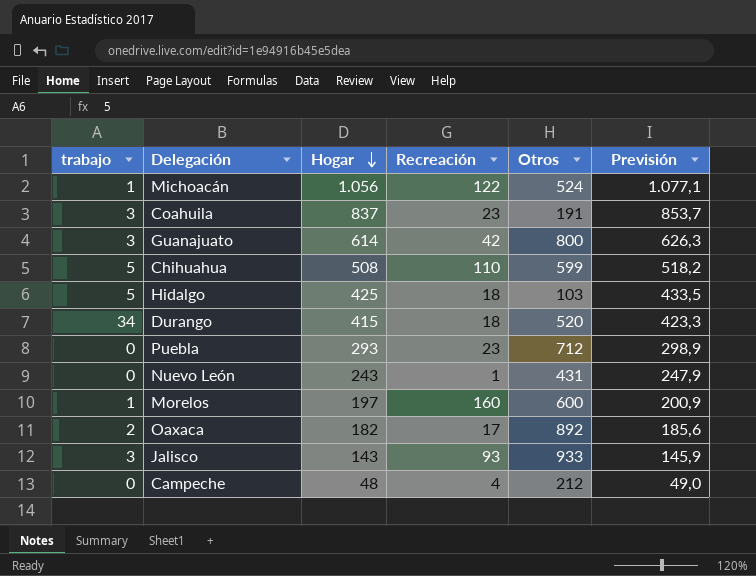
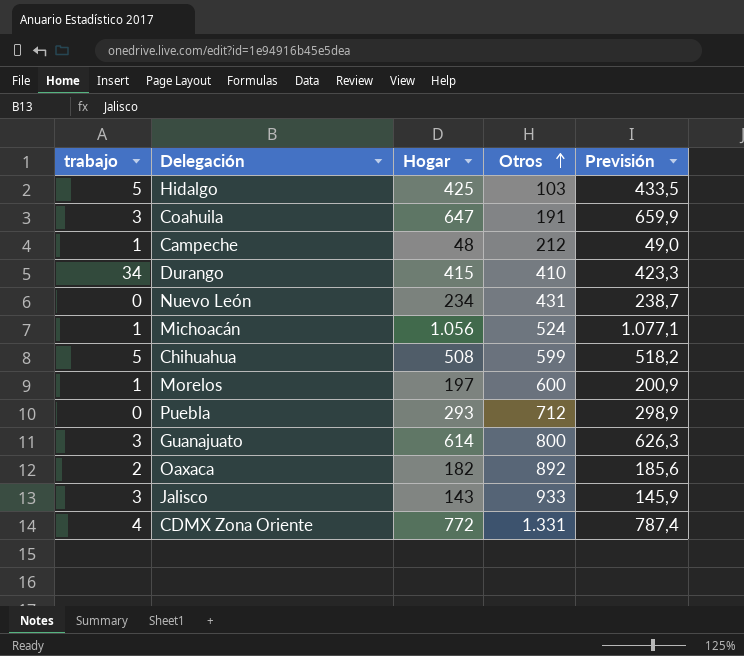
row order: Hogar descending -> Otros ascending
column Recreación | position: 4 -> none
Coahuila | Hogar: 837 -> 647
Coahuila | Previsión: 853,7 -> 659,9
Campeche | trabajo: 0 -> 1
Durango | Otros: 520 -> 410
Nuevo León | Hogar: 243 -> 234
Nuevo León | Previsión: 247,9 -> 238,7
row CDMX Zona Oriente: none -> 4 | 772 | 1.331 | 787,4

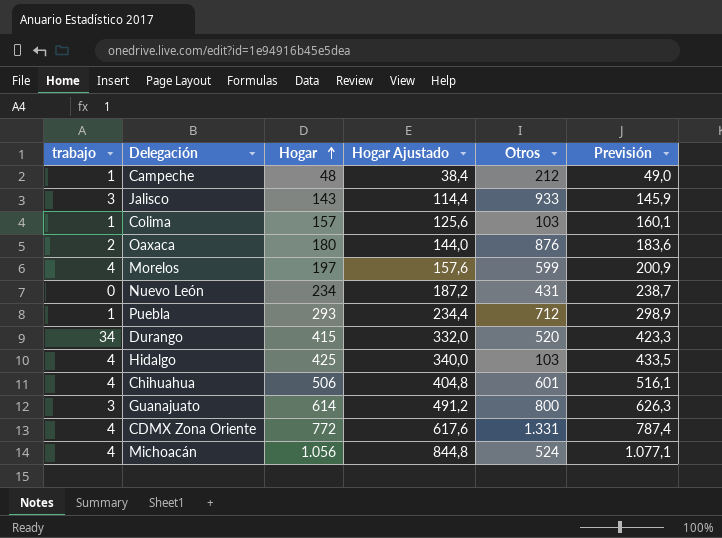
row order: Otros ascending -> Hogar ascending
column Hogar Ajustado | formula: none -> [Hogar] * 0,8
row Coahuila: 3 | 647 | 191 | 659,9 -> none
row Colima: none -> 1 | 157 | 125,6 | 103 | 160,1
Oaxaca | Hogar: 182 -> 180
Oaxaca | Otros: 892 -> 876
Oaxaca | Previsión: 185,6 -> 183,6
Morelos | trabajo: 1 -> 4
Morelos | Otros: 600 -> 599
Puebla | trabajo: 0 -> 1
Durango | Otros: 410 -> 520
Hidalgo | trabajo: 5 -> 4
Chihuahua | trabajo: 5 -> 4
Chihuahua | Hogar: 508 -> 506
Chihuahua | Otros: 599 -> 601
Chihuahua | Previsión: 518,2 -> 516,1
Michoacán | trabajo: 1 -> 4

